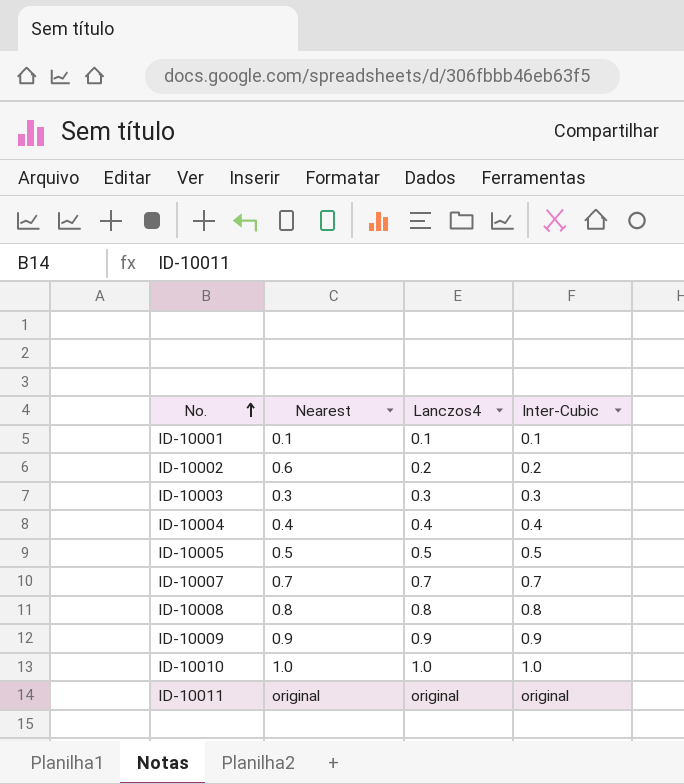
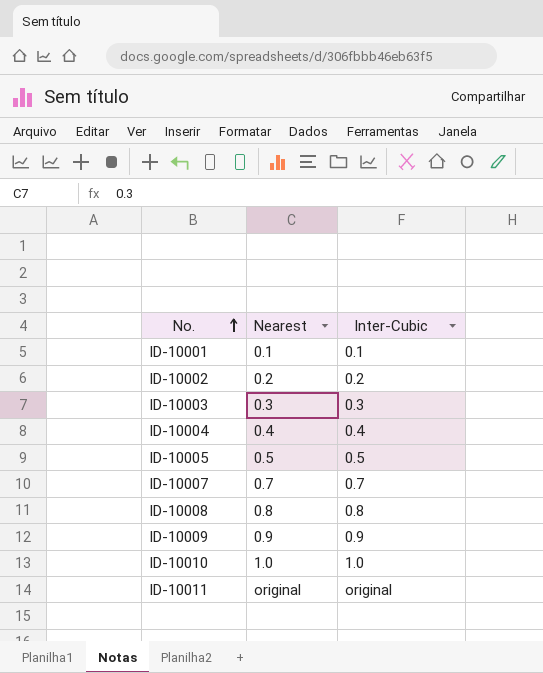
column Lanczos4 | position: 3 -> none
ID-10002 | Nearest: 0.6 -> 0.2

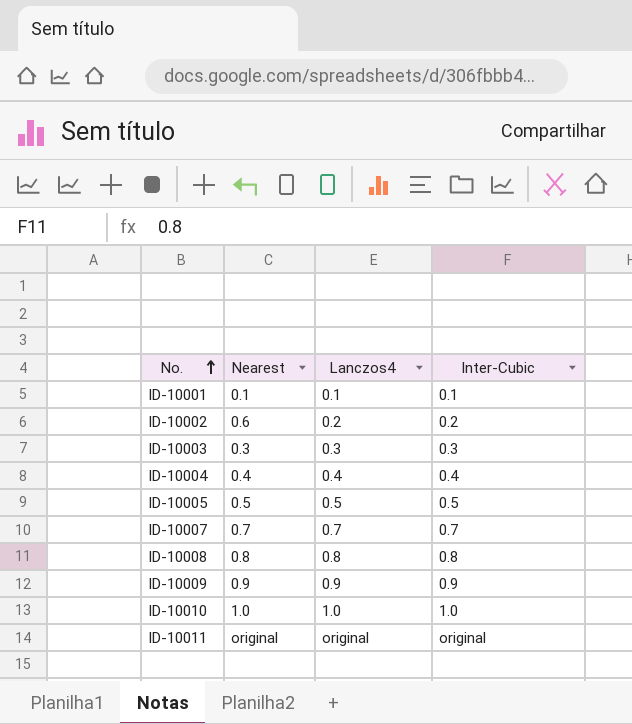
column Lanczos4 | position: none -> 3
ID-10002 | Nearest: 0.2 -> 0.6

